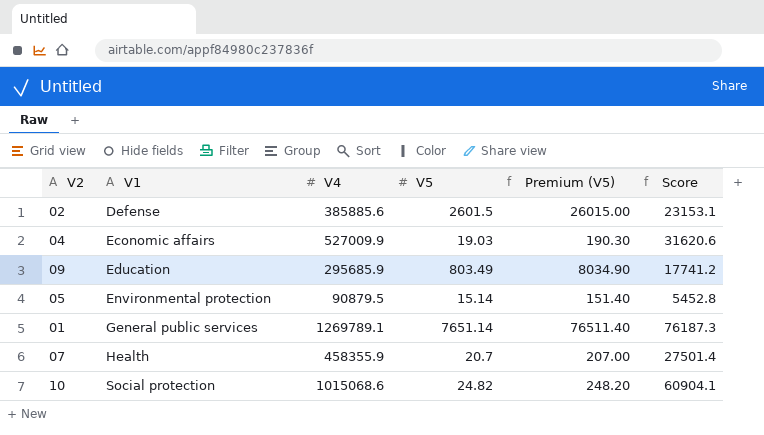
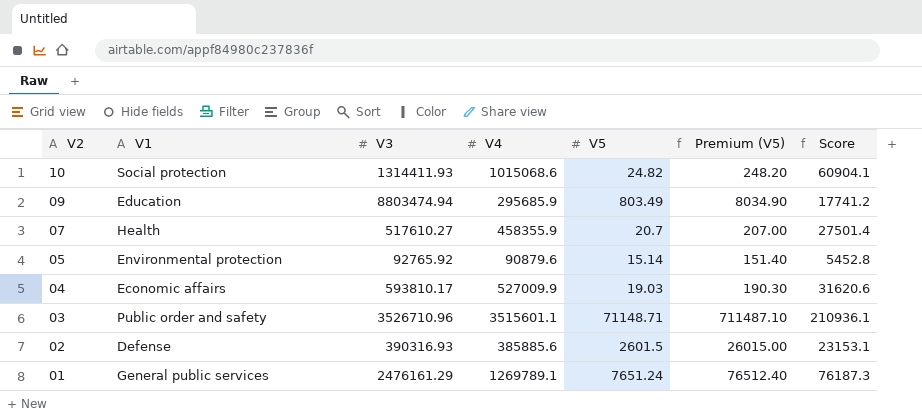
row order: V1 ascending -> V2 descending
column V3 | position: none -> 3
05 | V4: 90879.5 -> 90879.6
row 03: none -> Public order and safety | 3526710.96 | 3515601.1 | 71148.71 | 711487.10 | 210936.1
01 | V5: 7651.14 -> 7651.24
01 | Premium (V5): 76511.40 -> 76512.40

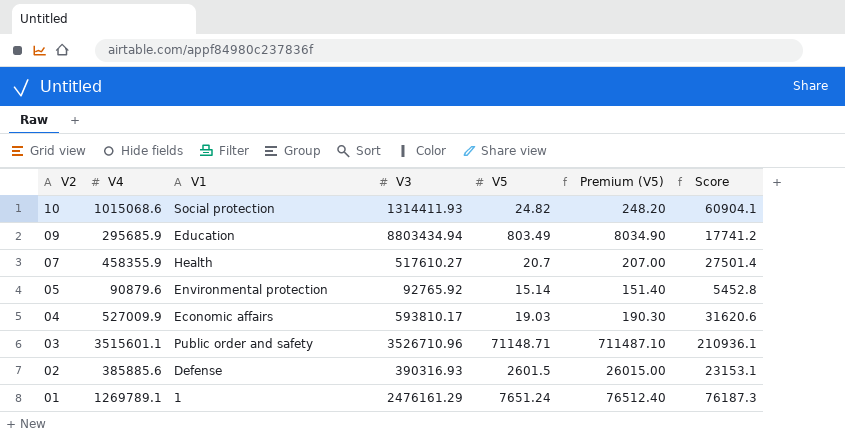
column V4 | position: 4 -> 2
09 | V3: 8803474.94 -> 8803434.94
01 | V1: General public services -> 1

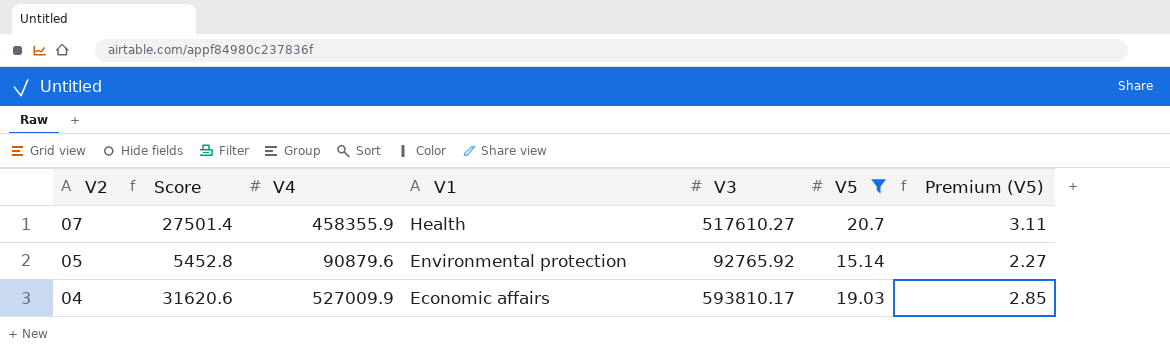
filter: none -> V5 <= 20.7
column Score | position: 7 -> 2
column Premium (V5) | formula: [V5] * 10 -> [V5] * 0.15

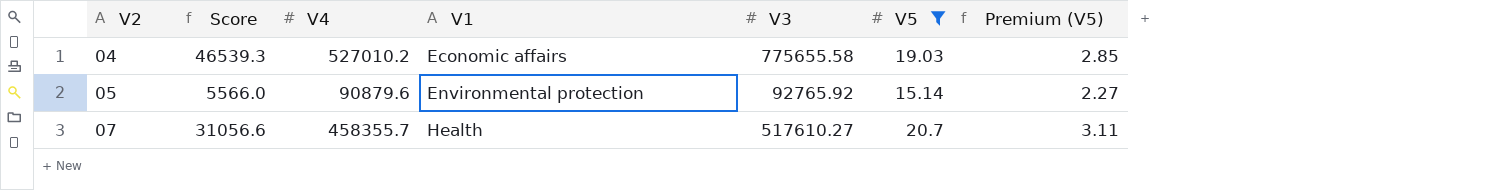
row order: V2 descending -> V2 ascending
column Score | formula: [V4] * 0.06 -> [V3] * 0.06
04 | V4: 527009.9 -> 527010.2
04 | V3: 593810.17 -> 775655.58
07 | V4: 458355.9 -> 458355.7

